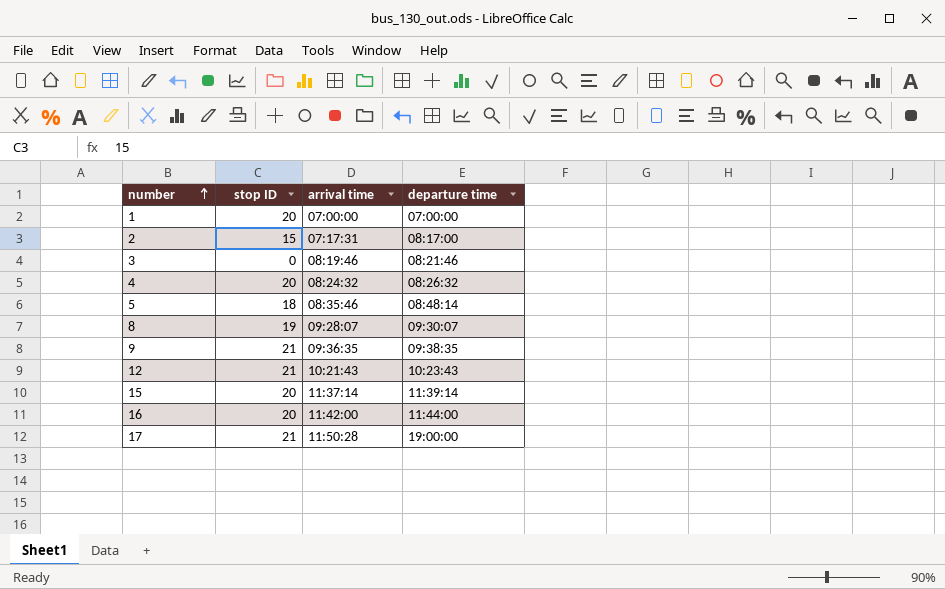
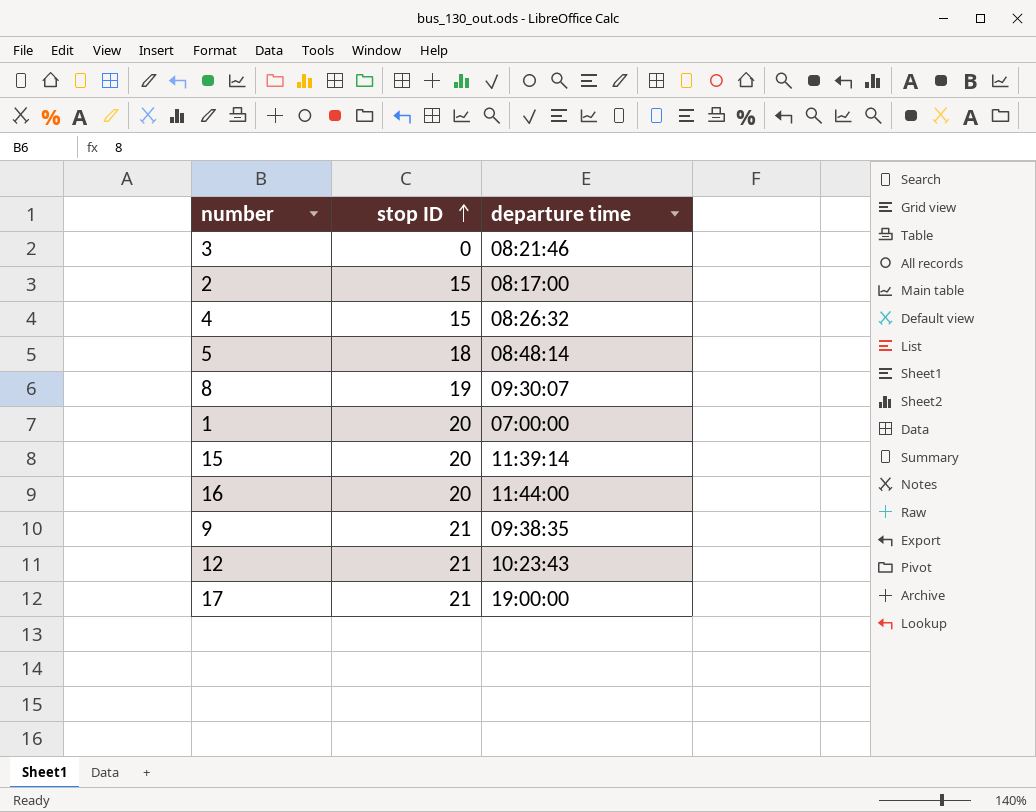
row order: number ascending -> stop ID ascending
column arrival time | position: 3 -> none
4 | stop ID: 20 -> 15

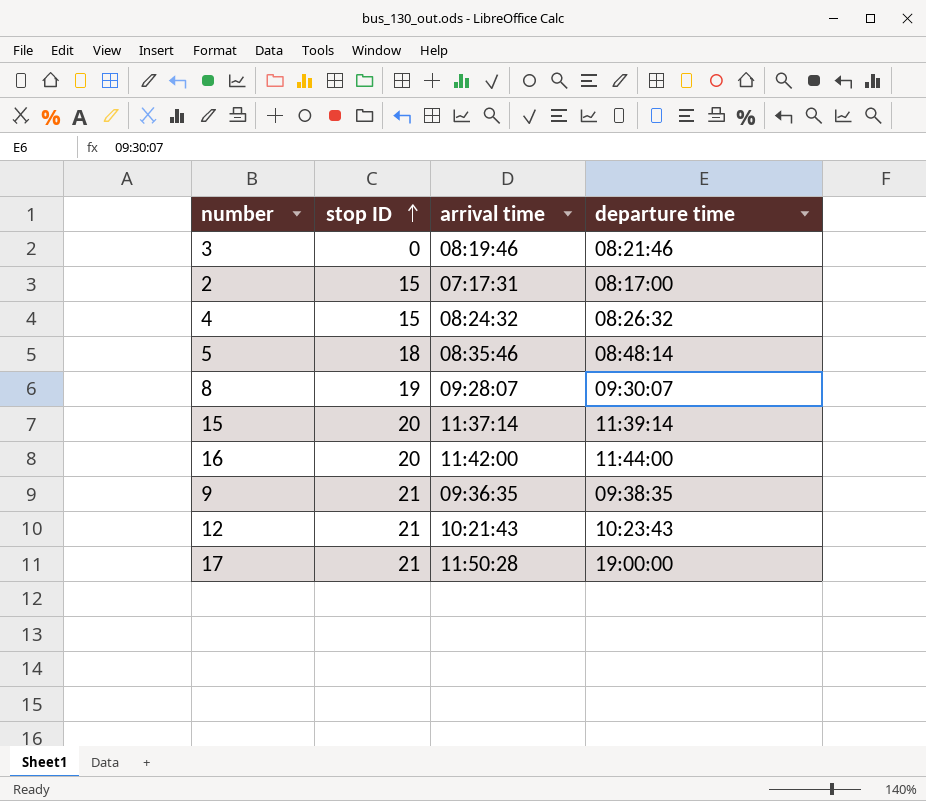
column arrival time | position: none -> 3
row 1: 20 | 07:00:00 -> none

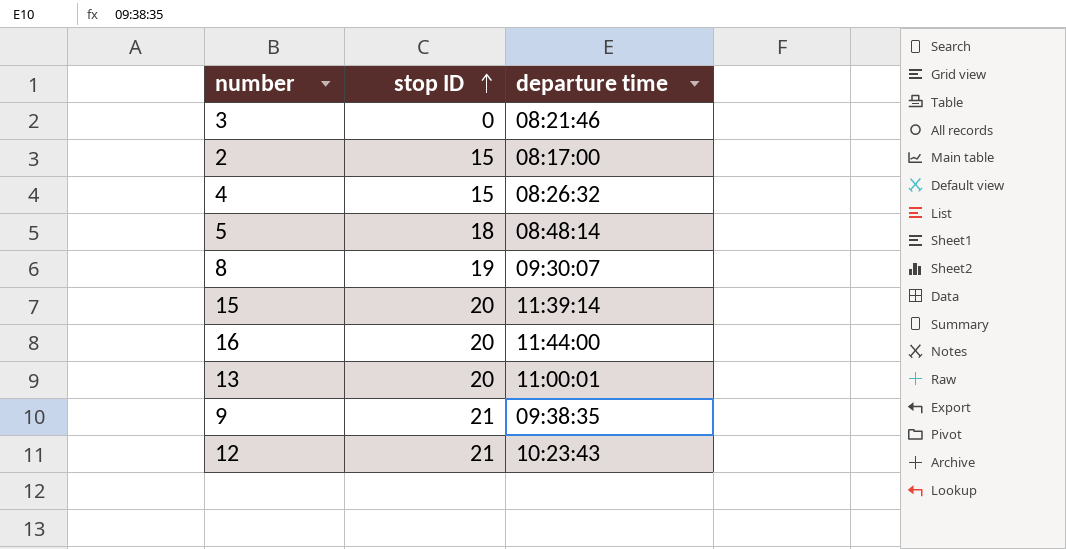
column arrival time | position: 3 -> none
row 17: 21 | 11:50:28 | 19:00:00 -> none
row 13: none -> 20 | 11:00:01

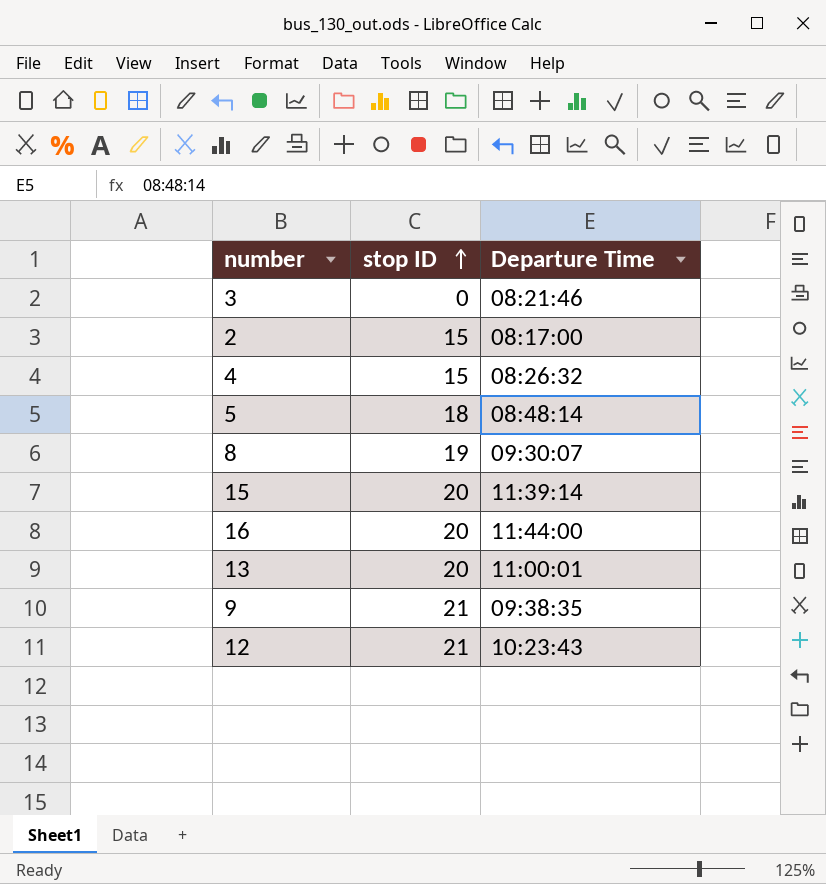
column name: departure time -> Departure Time

